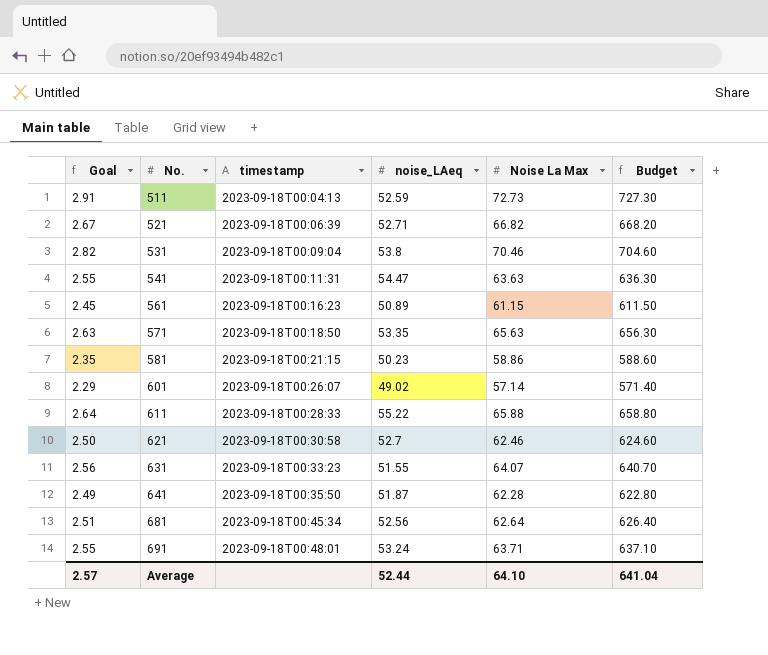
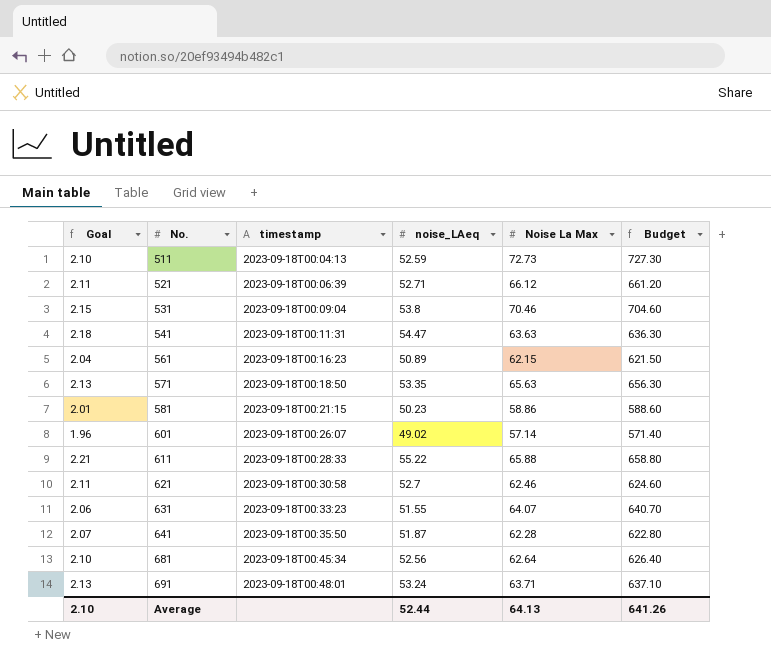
column Goal | formula: [Noise La Max] * 0.04 -> [noise_LAeq] * 0.04
521 | Noise La Max: 66.82 -> 66.12
521 | Budget: 668.20 -> 661.20
561 | Noise La Max: 61.15 -> 62.15
561 | Budget: 611.50 -> 621.50
Average | Goal: 2.57 -> 2.10
Average | Noise La Max: 64.10 -> 64.13
Average | Budget: 641.04 -> 641.26

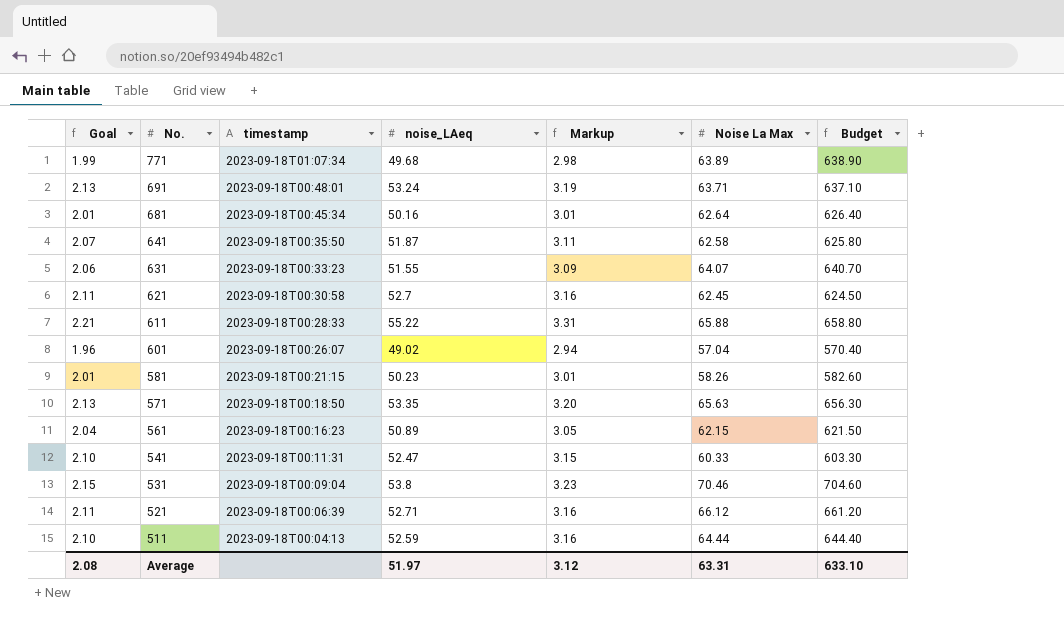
row order: No. ascending -> No. descending
column Markup | formula: none -> [noise_LAeq] * 0.06
row 771: none -> 1.99 | 2023-09-18T01:07:34 | 49.68 | 2.98 | 63.89 | 638.90
681 | Goal: 2.10 -> 2.01
681 | noise_LAeq: 52.56 -> 50.16
641 | Noise La Max: 62.28 -> 62.58
641 | Budget: 622.80 -> 625.80
621 | Noise La Max: 62.46 -> 62.45
621 | Budget: 624.60 -> 624.50
601 | Noise La Max: 57.14 -> 57.04
601 | Budget: 571.40 -> 570.40
581 | Noise La Max: 58.86 -> 58.26
581 | Budget: 588.60 -> 582.60
541 | Goal: 2.18 -> 2.10
541 | noise_LAeq: 54.47 -> 52.47
541 | Noise La Max: 63.63 -> 60.33
541 | Budget: 636.30 -> 603.30
511 | Noise La Max: 72.73 -> 64.44
511 | Budget: 727.30 -> 644.40
Average | Goal: 2.10 -> 2.08
Average | noise_LAeq: 52.44 -> 51.97
Average | Noise La Max: 64.13 -> 63.31
Average | Budget: 641.26 -> 633.10

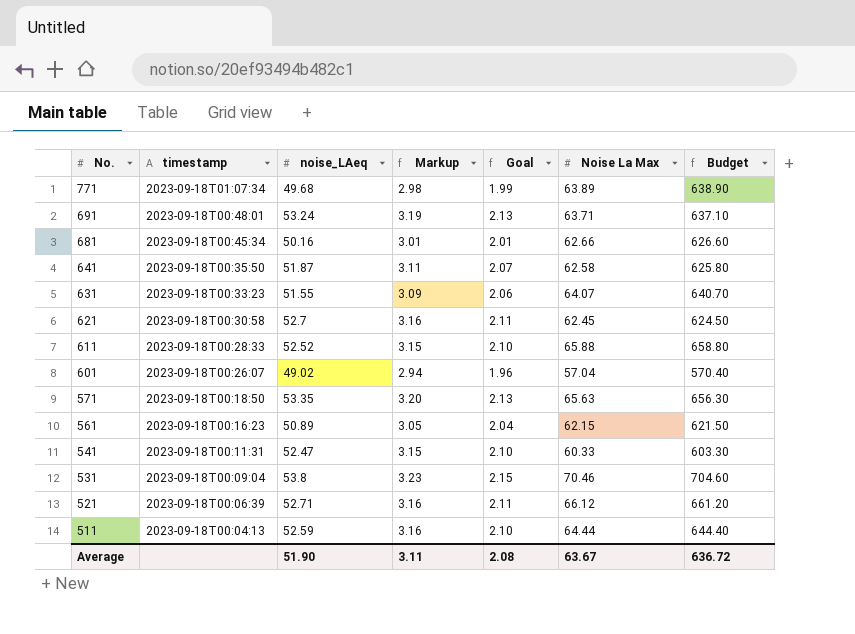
column Goal | position: 1 -> 5
row 581: 2.01 | 2023-09-18T00:21:15 | 50.23 | 3.01 | 58.26 | 582.60 -> none
681 | Noise La Max: 62.64 -> 62.66
681 | Budget: 626.40 -> 626.60
611 | noise_LAeq: 55.22 -> 52.52
611 | Markup: 3.31 -> 3.15
611 | Goal: 2.21 -> 2.10
Average | noise_LAeq: 51.97 -> 51.90
Average | Markup: 3.12 -> 3.11
Average | Noise La Max: 63.31 -> 63.67
Average | Budget: 633.10 -> 636.72

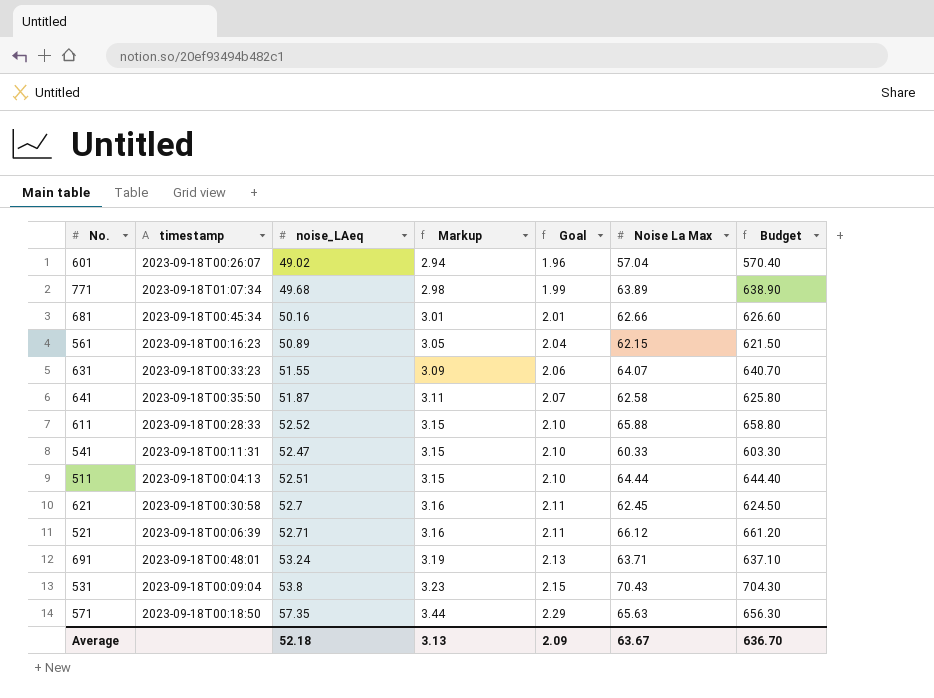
row order: No. descending -> Markup ascending
511 | noise_LAeq: 52.59 -> 52.51
511 | Markup: 3.16 -> 3.15
531 | Noise La Max: 70.46 -> 70.43
531 | Budget: 704.60 -> 704.30
571 | noise_LAeq: 53.35 -> 57.35
571 | Markup: 3.20 -> 3.44
571 | Goal: 2.13 -> 2.29
Average | noise_LAeq: 51.90 -> 52.18
Average | Markup: 3.11 -> 3.13
Average | Goal: 2.08 -> 2.09
Average | Budget: 636.72 -> 636.70

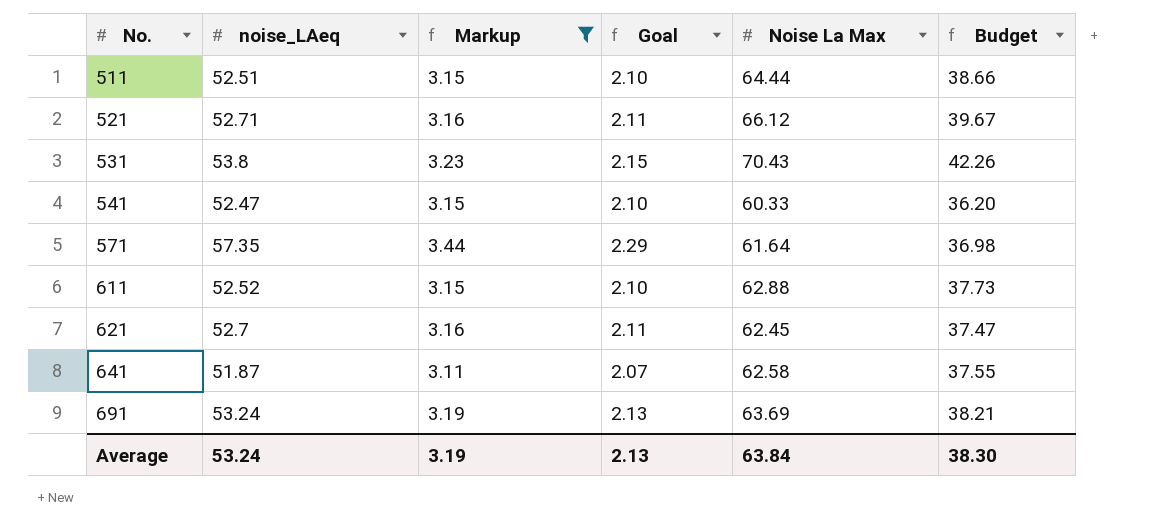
filter: none -> Markup >= 3.11
row order: Markup ascending -> No. ascending
column timestamp | position: 2 -> none
column Budget | formula: [Noise La Max] * 10 -> [Noise La Max] * 0.6
571 | Noise La Max: 65.63 -> 61.64
611 | Noise La Max: 65.88 -> 62.88
691 | Noise La Max: 63.71 -> 63.69
Average | noise_LAeq: 52.18 -> 53.24
Average | Markup: 3.13 -> 3.19
Average | Goal: 2.09 -> 2.13
Average | Noise La Max: 63.67 -> 63.84
Average | Budget: 636.70 -> 38.30

